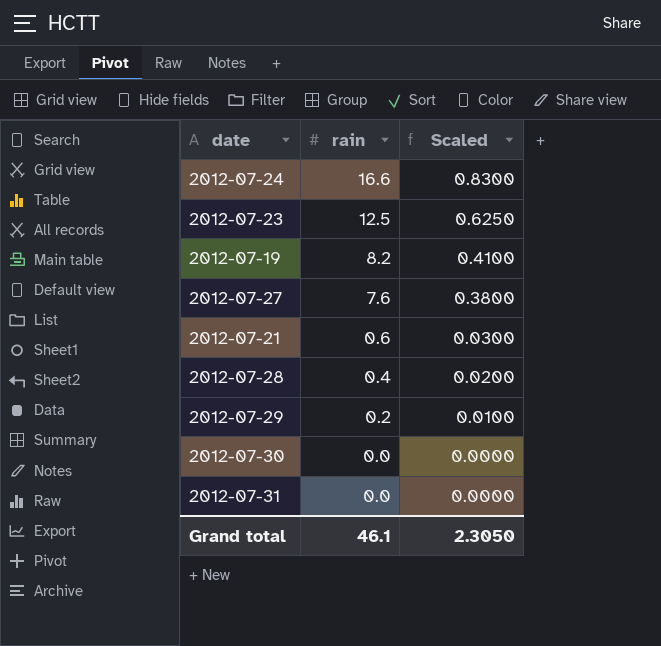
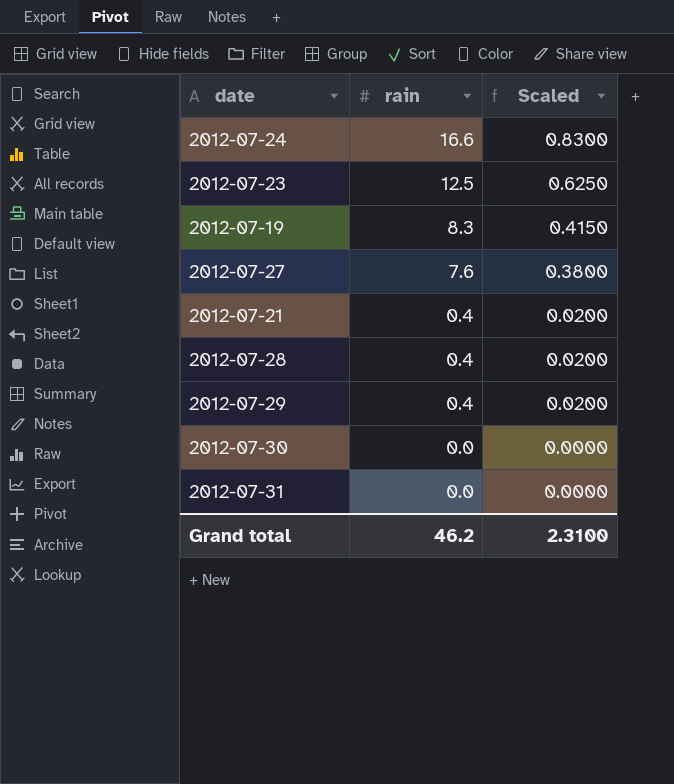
2012-07-19 | rain: 8.2 -> 8.3
2012-07-19 | Scaled: 0.4100 -> 0.4150
2012-07-21 | rain: 0.6 -> 0.4
2012-07-21 | Scaled: 0.0300 -> 0.0200
2012-07-29 | rain: 0.2 -> 0.4
2012-07-29 | Scaled: 0.0100 -> 0.0200
Grand total | rain: 46.1 -> 46.2
Grand total | Scaled: 2.3050 -> 2.3100

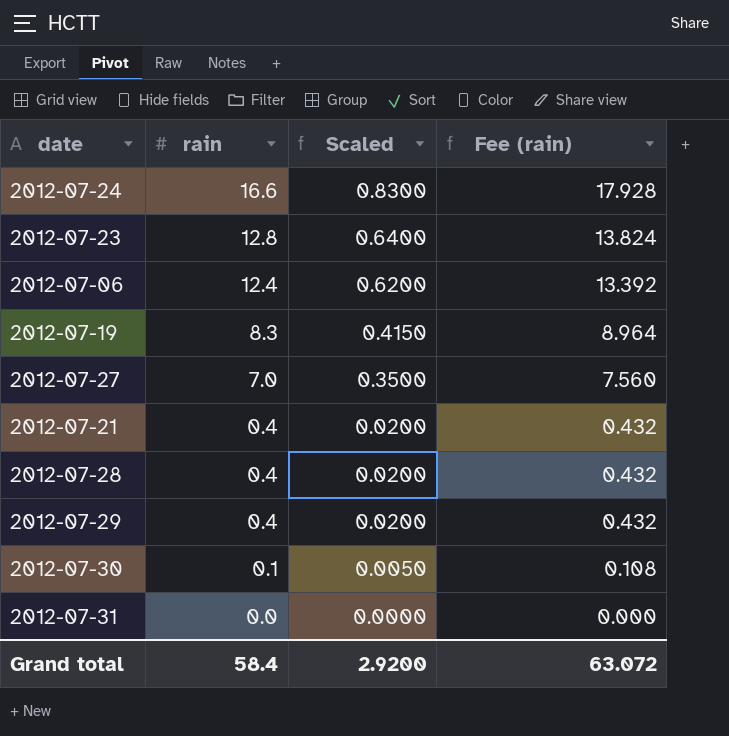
column Fee (rain) | formula: none -> [rain] * 1.08
2012-07-23 | rain: 12.5 -> 12.8
2012-07-23 | Scaled: 0.6250 -> 0.6400
row 2012-07-06: none -> 12.4 | 0.6200 | 13.392
2012-07-27 | rain: 7.6 -> 7.0
2012-07-27 | Scaled: 0.3800 -> 0.3500
2012-07-30 | rain: 0.0 -> 0.1
2012-07-30 | Scaled: 0.0000 -> 0.0050
Grand total | rain: 46.2 -> 58.4
Grand total | Scaled: 2.3100 -> 2.9200

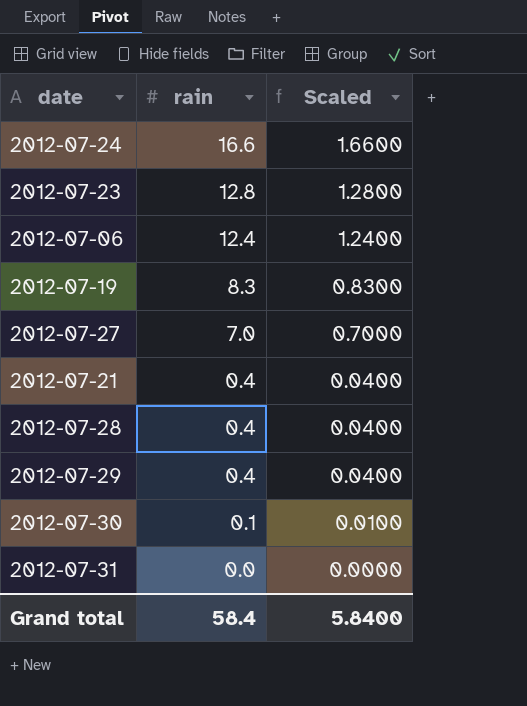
column Fee (rain) | formula: [rain] * 1.08 -> none
column Scaled | formula: [rain] * 0.05 -> [rain] * 0.1
Grand total | Scaled: 2.9200 -> 5.8400

